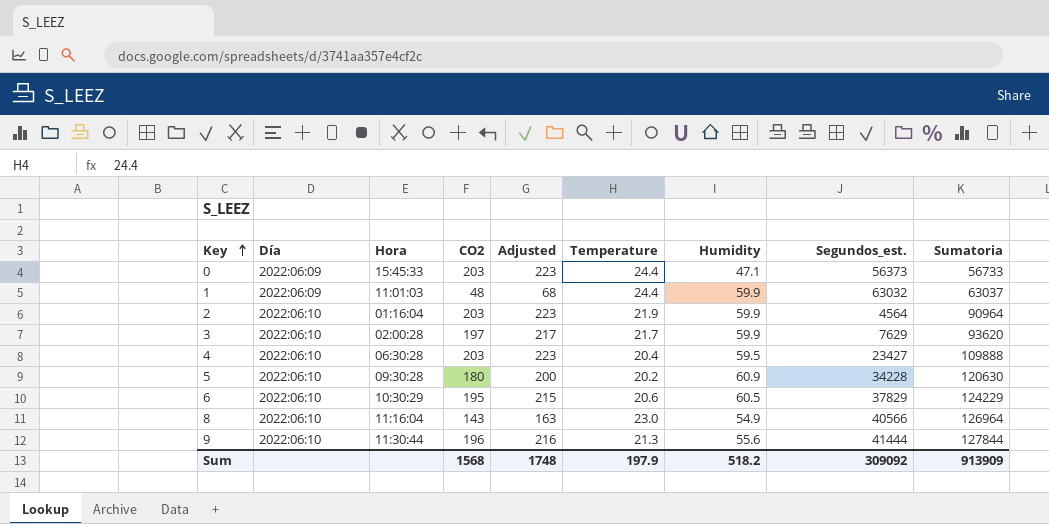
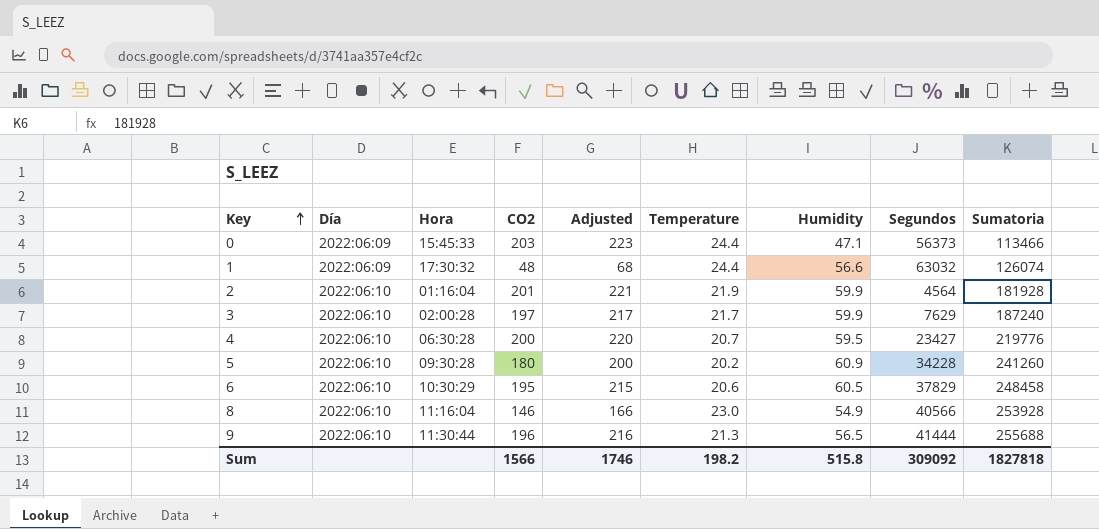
column name: Segundos_est. -> Segundos
0 | Sumatoria: 56733 -> 113466
1 | Hora: 11:01:03 -> 17:30:32
1 | Humidity: 59.9 -> 56.6
1 | Sumatoria: 63037 -> 126074
2 | CO2: 203 -> 201
2 | Adjusted: 223 -> 221
2 | Sumatoria: 90964 -> 181928
3 | Sumatoria: 93620 -> 187240
4 | CO2: 203 -> 200
4 | Adjusted: 223 -> 220
4 | Temperature: 20.4 -> 20.7
4 | Sumatoria: 109888 -> 219776
5 | Sumatoria: 120630 -> 241260
6 | Sumatoria: 124229 -> 248458
8 | CO2: 143 -> 146
8 | Adjusted: 163 -> 166
8 | Sumatoria: 126964 -> 253928
9 | Humidity: 55.6 -> 56.5
9 | Sumatoria: 127844 -> 255688
Sum | CO2: 1568 -> 1566
Sum | Adjusted: 1748 -> 1746
Sum | Temperature: 197.9 -> 198.2
Sum | Humidity: 518.2 -> 515.8
Sum | Sumatoria: 913909 -> 1827818

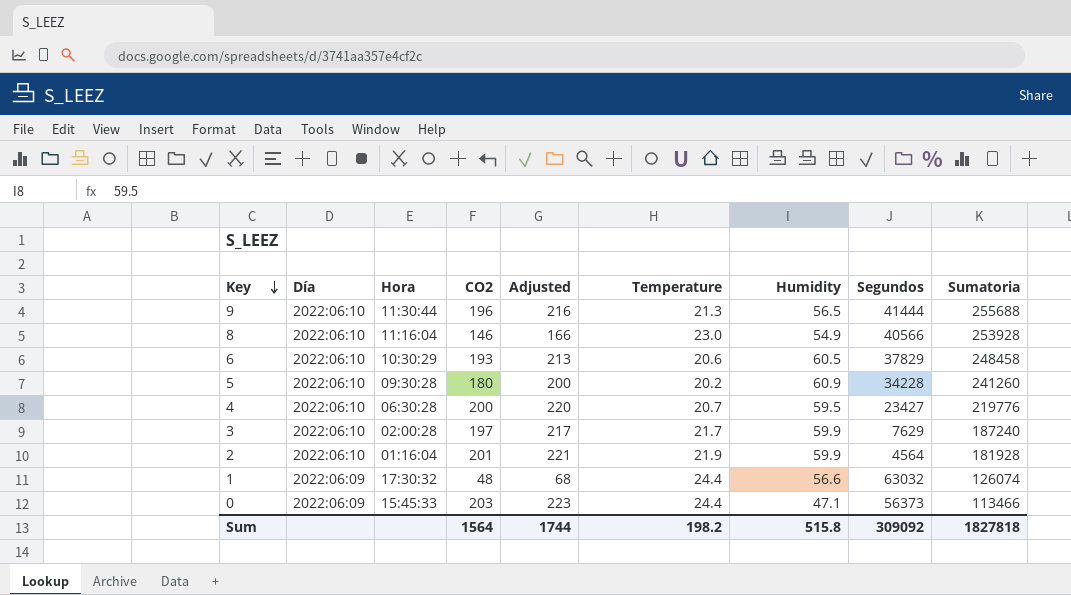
row order: Key ascending -> Key descending
6 | CO2: 195 -> 193
6 | Adjusted: 215 -> 213
Sum | CO2: 1566 -> 1564
Sum | Adjusted: 1746 -> 1744

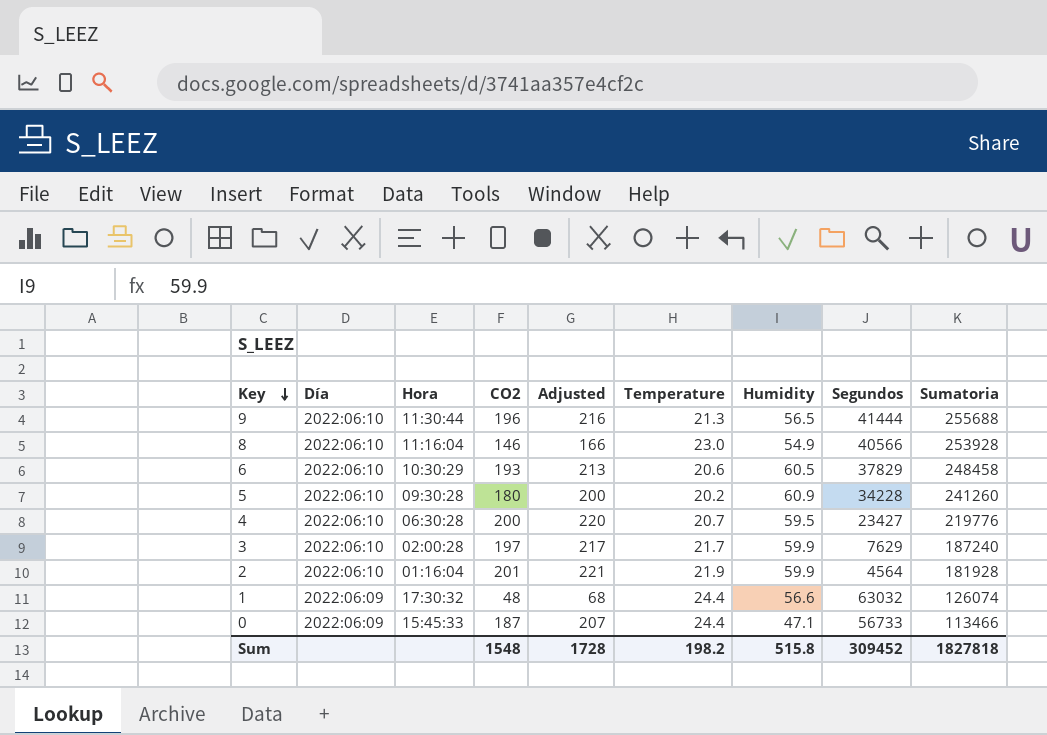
0 | CO2: 203 -> 187
0 | Adjusted: 223 -> 207
0 | Segundos: 56373 -> 56733
Sum | CO2: 1564 -> 1548
Sum | Adjusted: 1744 -> 1728
Sum | Segundos: 309092 -> 309452

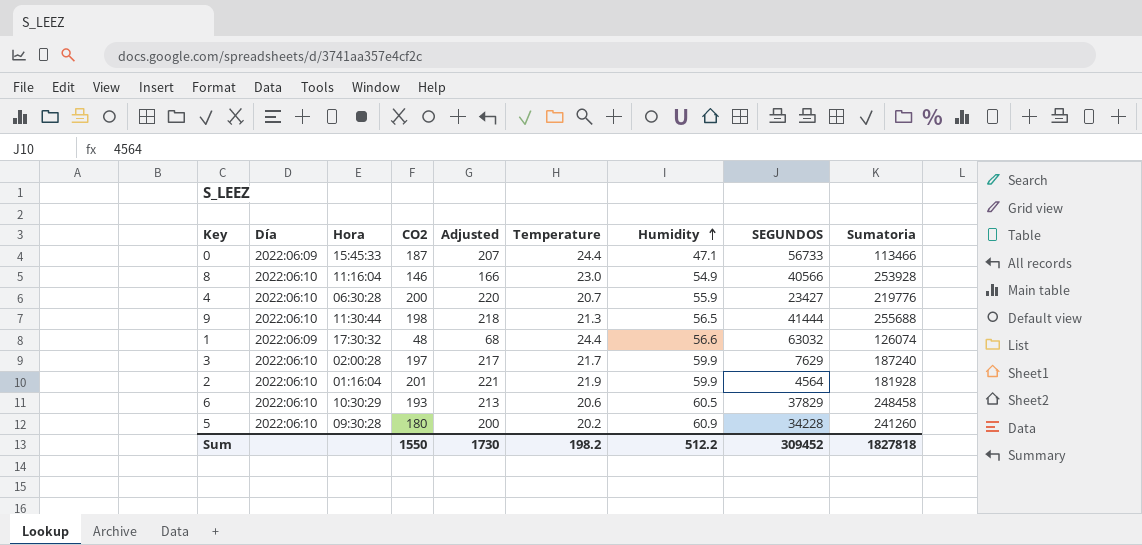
row order: Key descending -> Humidity ascending
column name: Segundos -> SEGUNDOS
4 | Humidity: 59.5 -> 55.9
9 | CO2: 196 -> 198
9 | Adjusted: 216 -> 218
Sum | CO2: 1548 -> 1550
Sum | Adjusted: 1728 -> 1730
Sum | Humidity: 515.8 -> 512.2

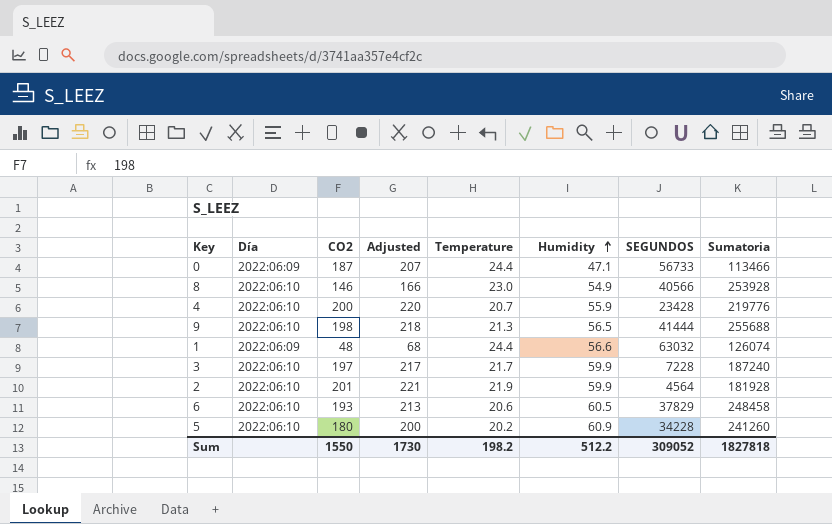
column Hora | position: 3 -> none
4 | SEGUNDOS: 23427 -> 23428
3 | SEGUNDOS: 7629 -> 7228
Sum | SEGUNDOS: 309452 -> 309052

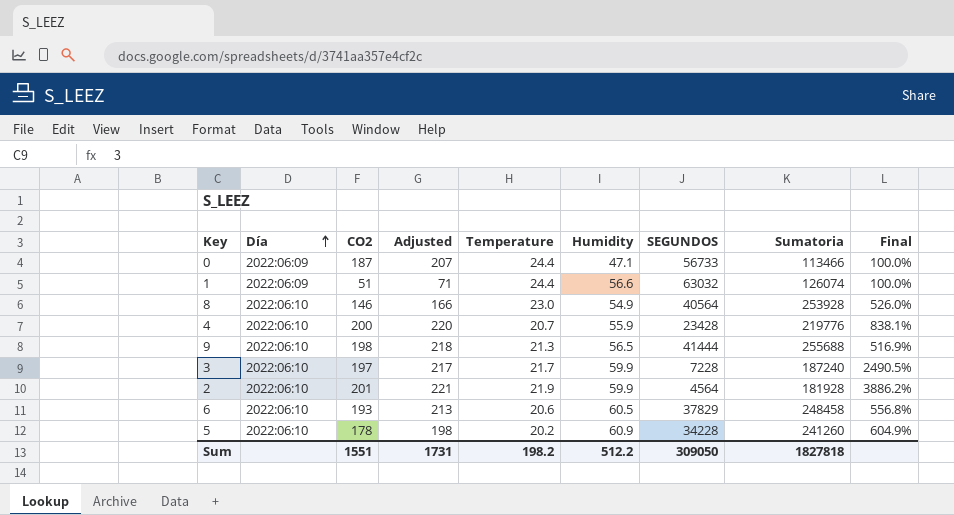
row order: Humidity ascending -> Día ascending
column Final | formula: none -> ([Sumatoria] - [SEGUNDOS]) / [SEGUNDOS]
1 | CO2: 48 -> 51
1 | Adjusted: 68 -> 71
8 | SEGUNDOS: 40566 -> 40564
5 | CO2: 180 -> 178
5 | Adjusted: 200 -> 198
Sum | CO2: 1550 -> 1551
Sum | Adjusted: 1730 -> 1731
Sum | SEGUNDOS: 309052 -> 309050

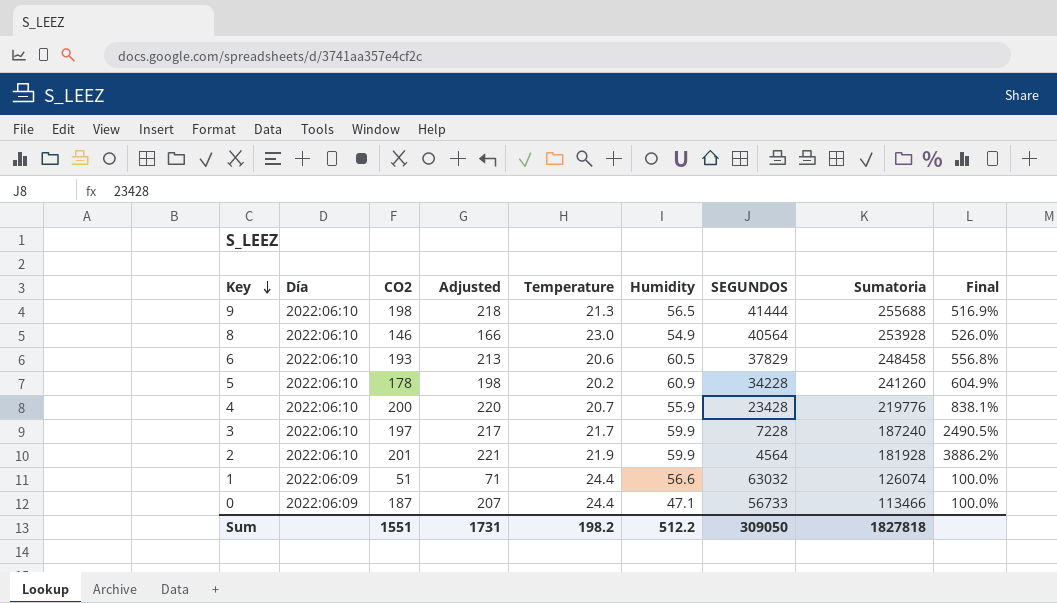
row order: Día ascending -> Key descending

